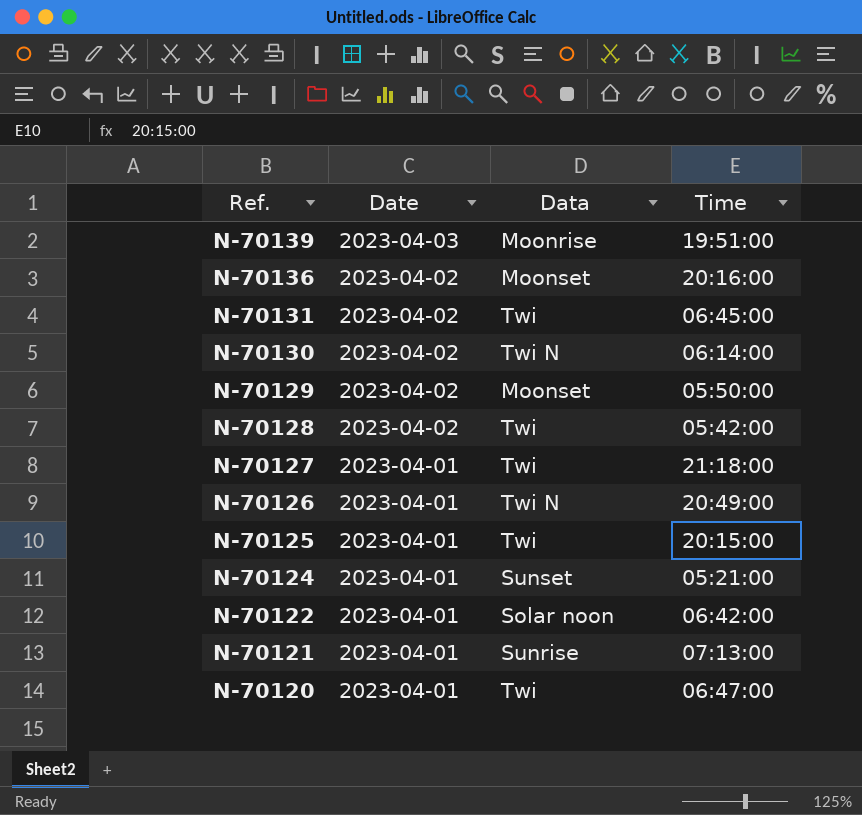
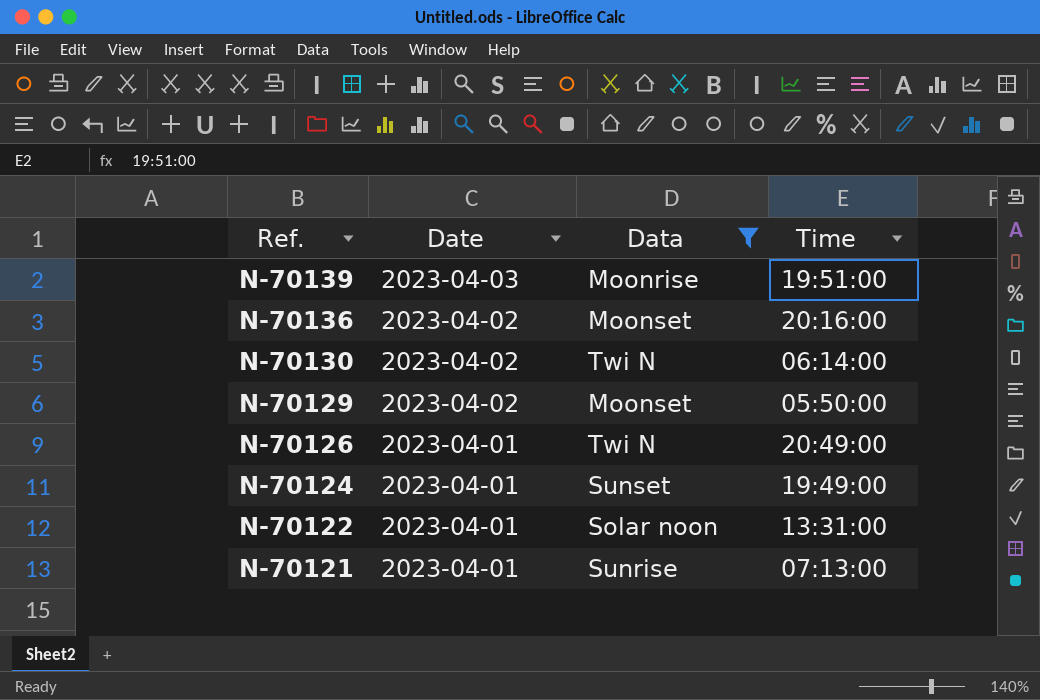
filter: none -> Data != Twi
N-70124 | Time: 05:21:00 -> 19:49:00
N-70122 | Time: 06:42:00 -> 13:31:00

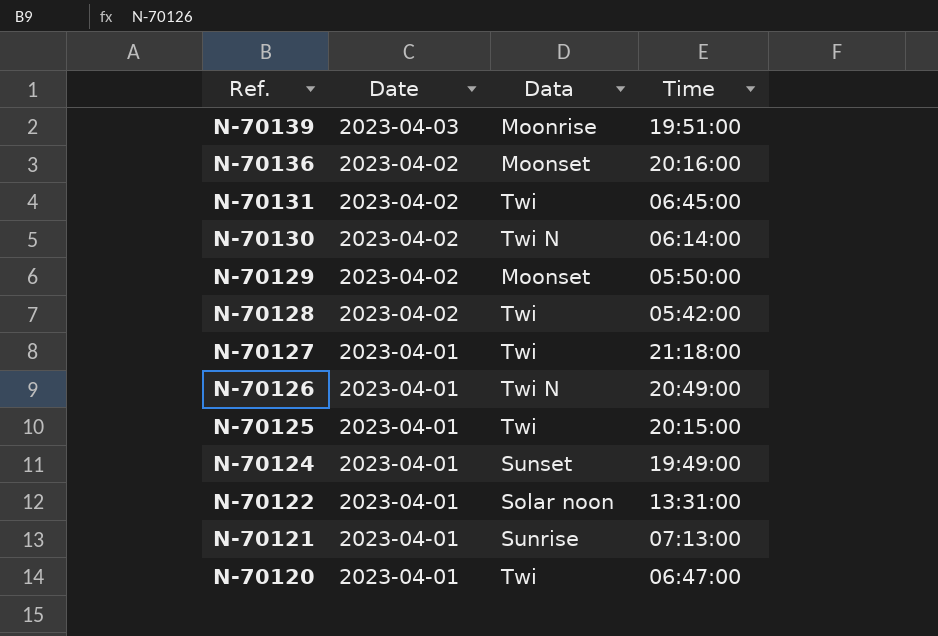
filter: Data != Twi -> none

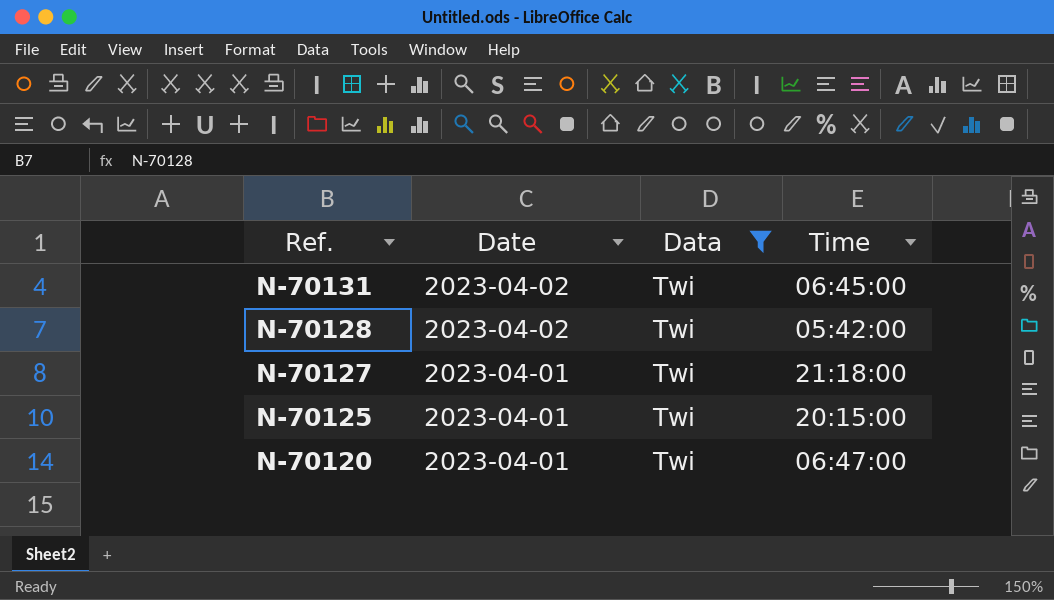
filter: none -> Data = Twi

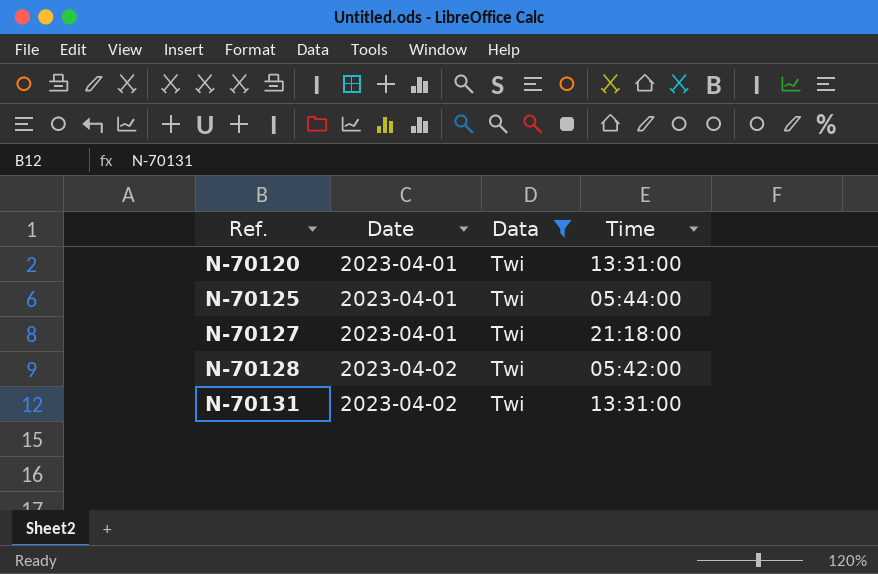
row order: Ref. descending -> Ref. ascending
N-70120 | Time: 06:47:00 -> 13:31:00
N-70125 | Time: 20:15:00 -> 05:44:00
N-70131 | Time: 06:45:00 -> 13:31:00

